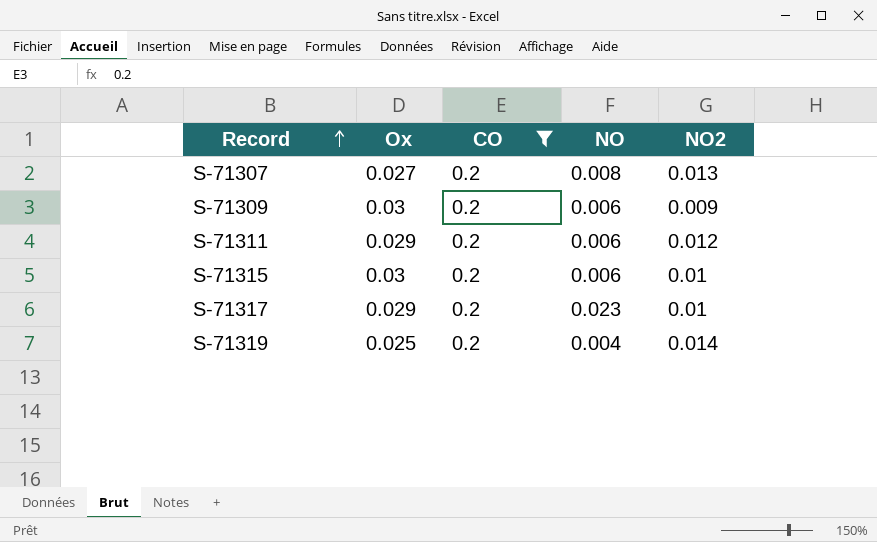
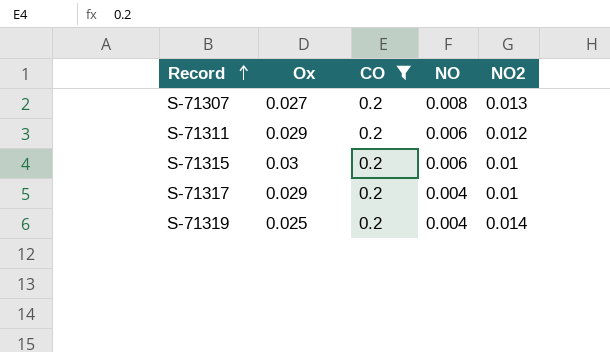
row S-71309: 0.03 | 0.2 | 0.006 | 0.009 -> none
S-71317 | NO: 0.023 -> 0.004

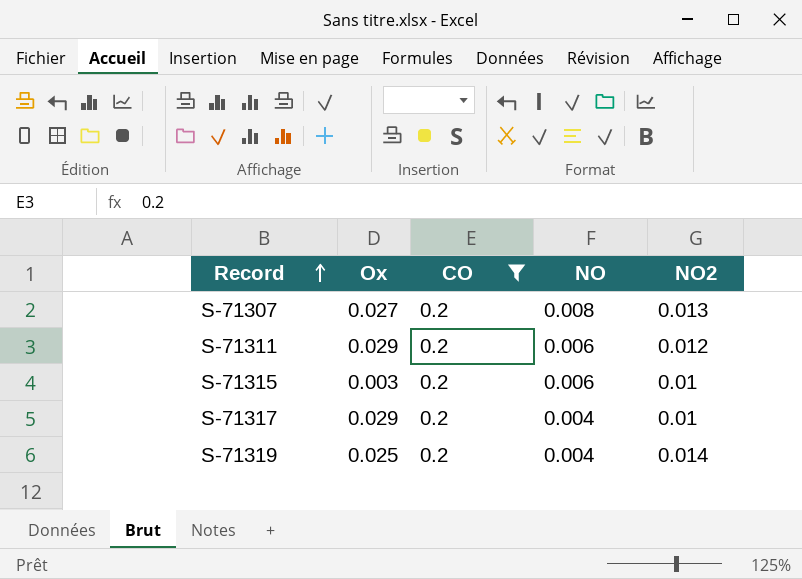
S-71315 | Ox: 0.03 -> 0.003

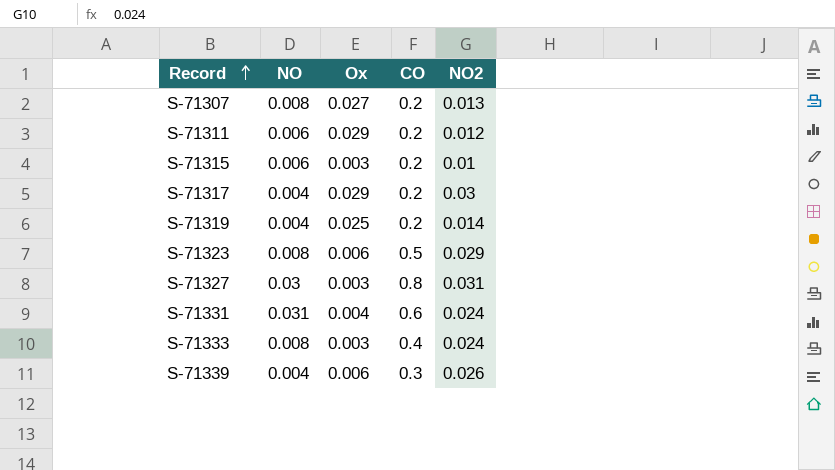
filter: CO = 0.2 -> none
column NO | position: 4 -> 2
S-71317 | NO2: 0.01 -> 0.03

